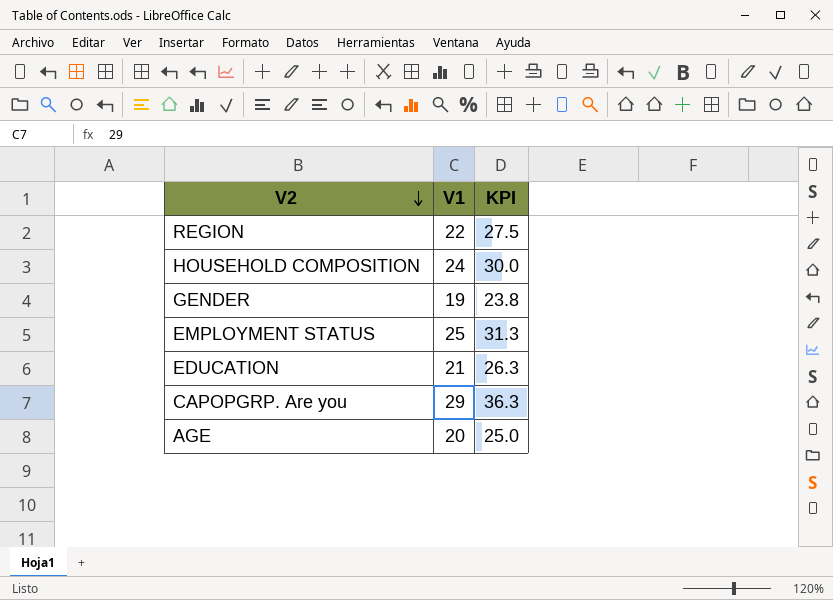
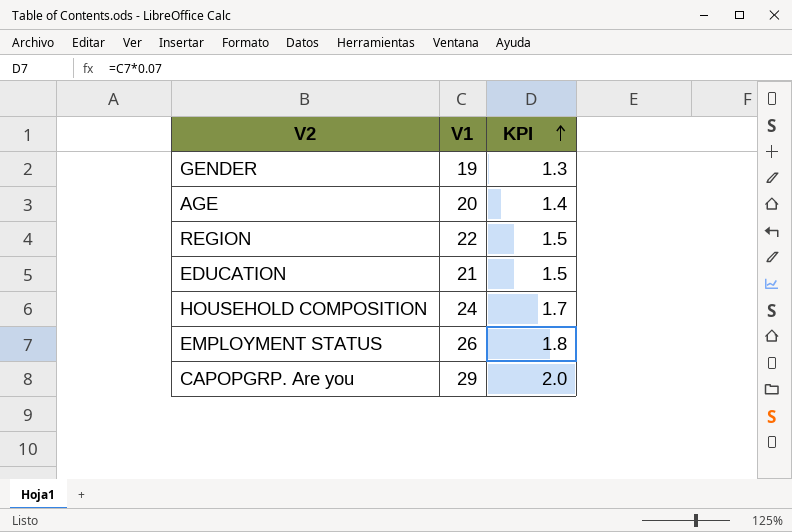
row order: V2 descending -> KPI ascending
column KPI | formula: [V1] * 1.25 -> [V1] * 0.07
EMPLOYMENT STATUS | V1: 25 -> 26

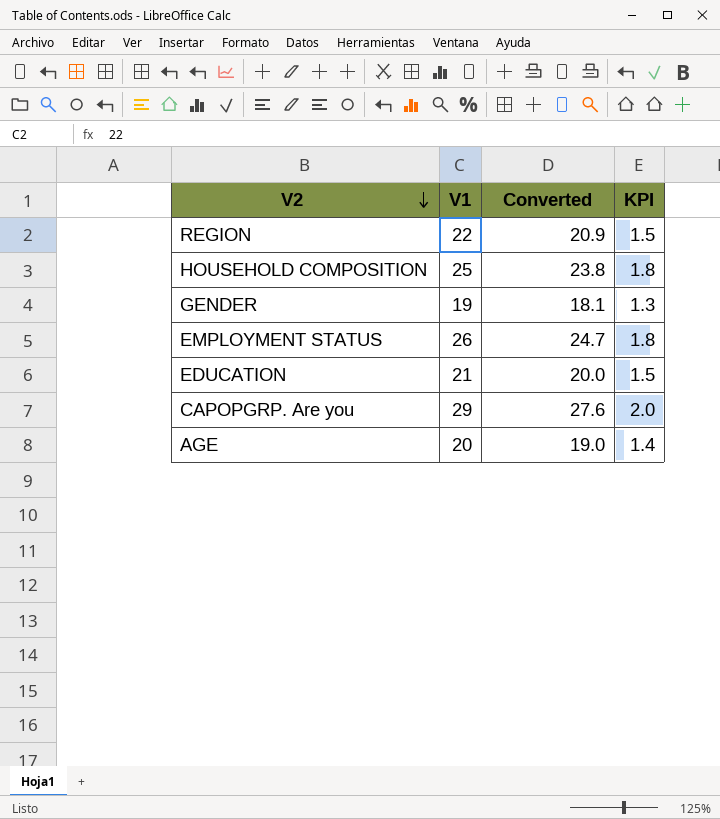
row order: KPI ascending -> V2 descending
column Converted | formula: none -> [V1] * 0.95
HOUSEHOLD COMPOSITION | V1: 24 -> 25
HOUSEHOLD COMPOSITION | KPI: 1.7 -> 1.8

